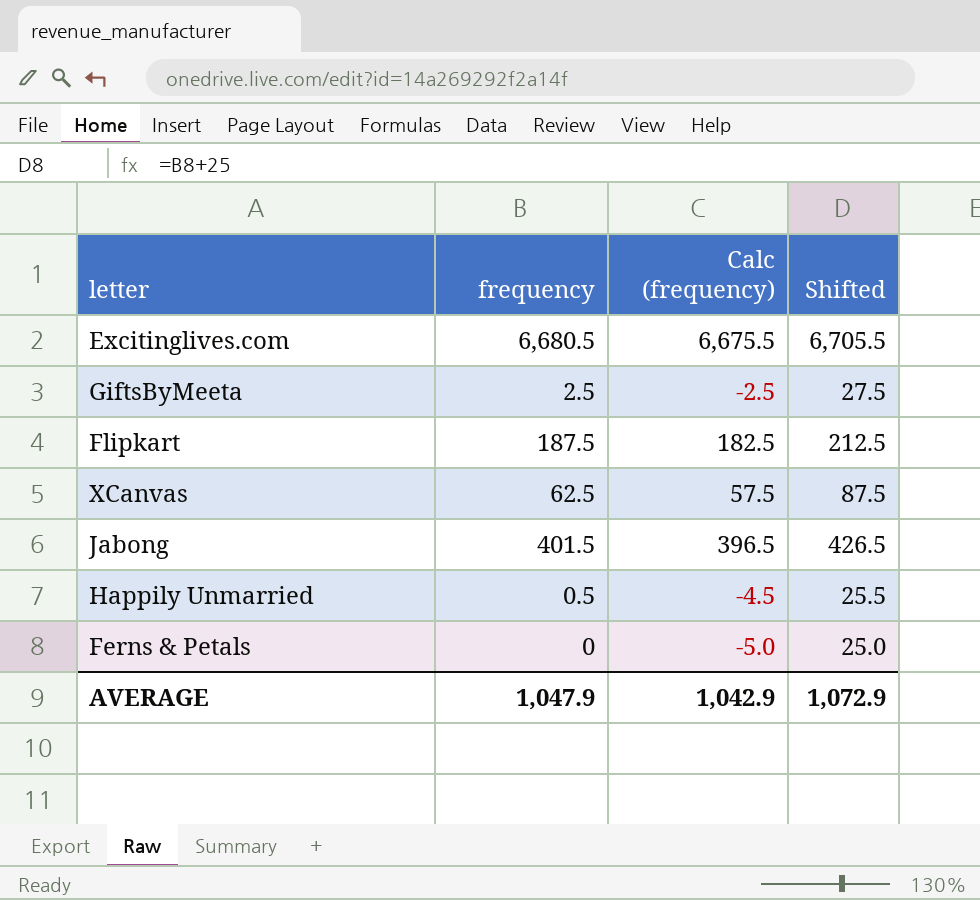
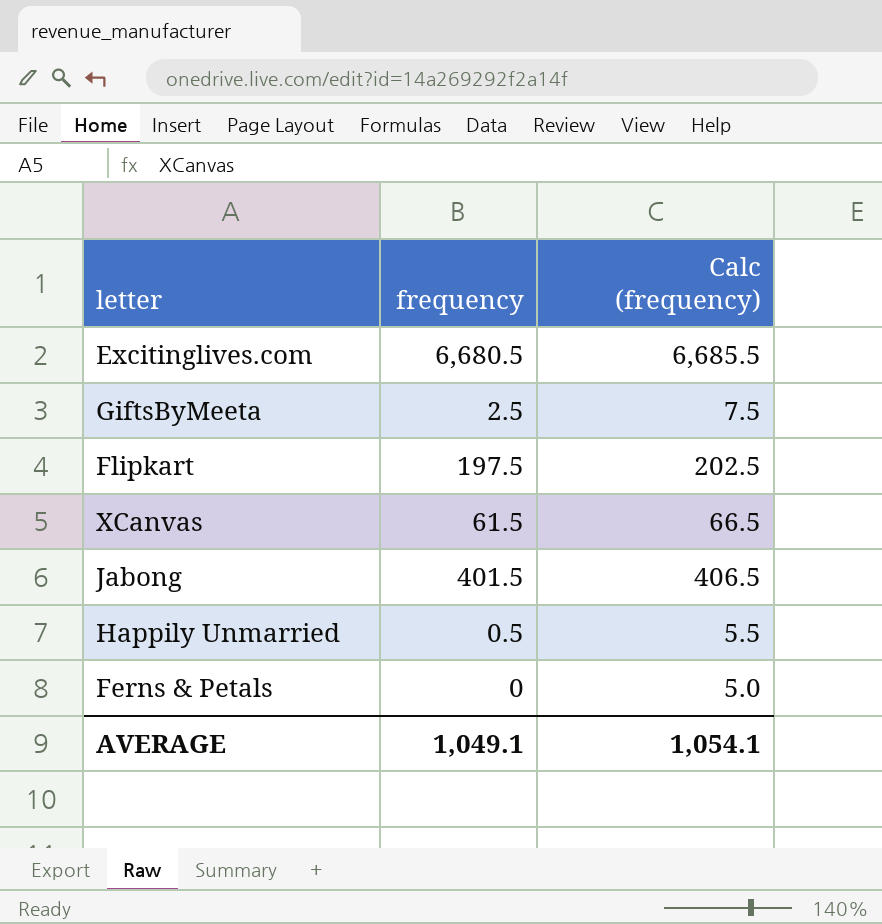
column Shifted | formula: [frequency] + 25 -> none
column Calc (frequency) | formula: [frequency] - 5 -> [frequency] + 5
Flipkart | frequency: 187.5 -> 197.5
XCanvas | frequency: 62.5 -> 61.5
AVERAGE | frequency: 1,047.9 -> 1,049.1
AVERAGE | Calc (frequency): 1,042.9 -> 1,054.1

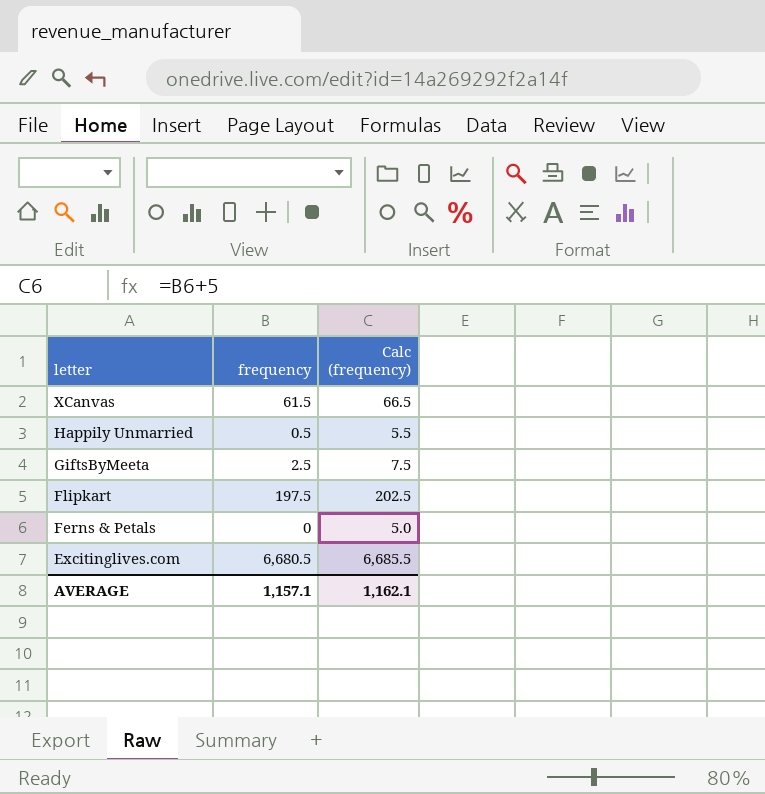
row order: none -> letter descending
row Jabong: 401.5 | 406.5 -> none
AVERAGE | frequency: 1,049.1 -> 1,157.1
AVERAGE | Calc (frequency): 1,054.1 -> 1,162.1

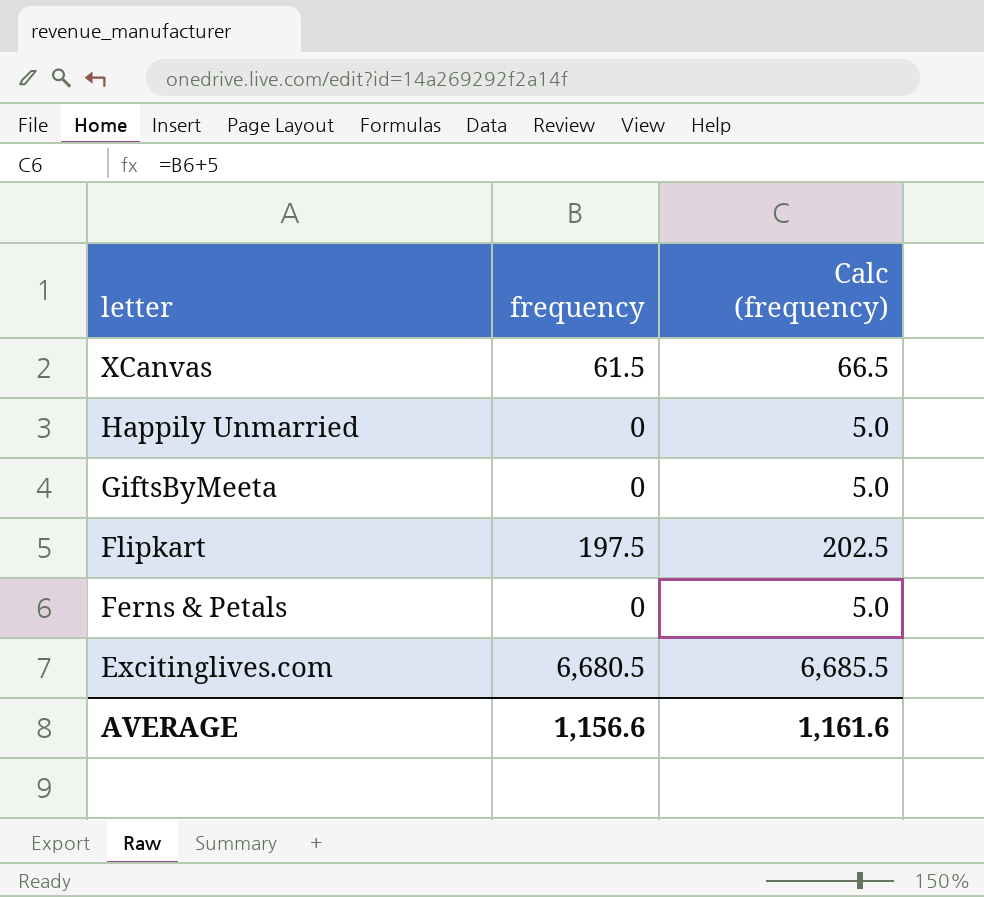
Happily Unmarried | frequency: 0.5 -> 0
Happily Unmarried | Calc (frequency): 5.5 -> 5.0
GiftsByMeeta | frequency: 2.5 -> 0
GiftsByMeeta | Calc (frequency): 7.5 -> 5.0
AVERAGE | frequency: 1,157.1 -> 1,156.6
AVERAGE | Calc (frequency): 1,162.1 -> 1,161.6

